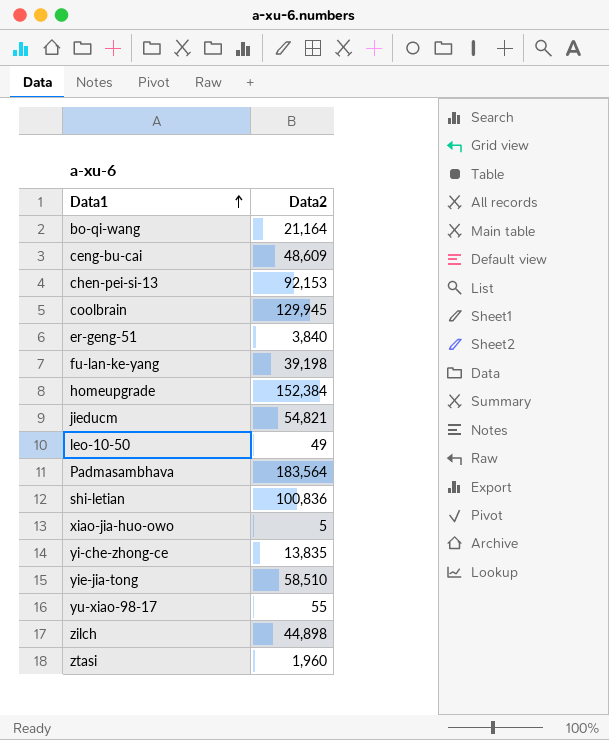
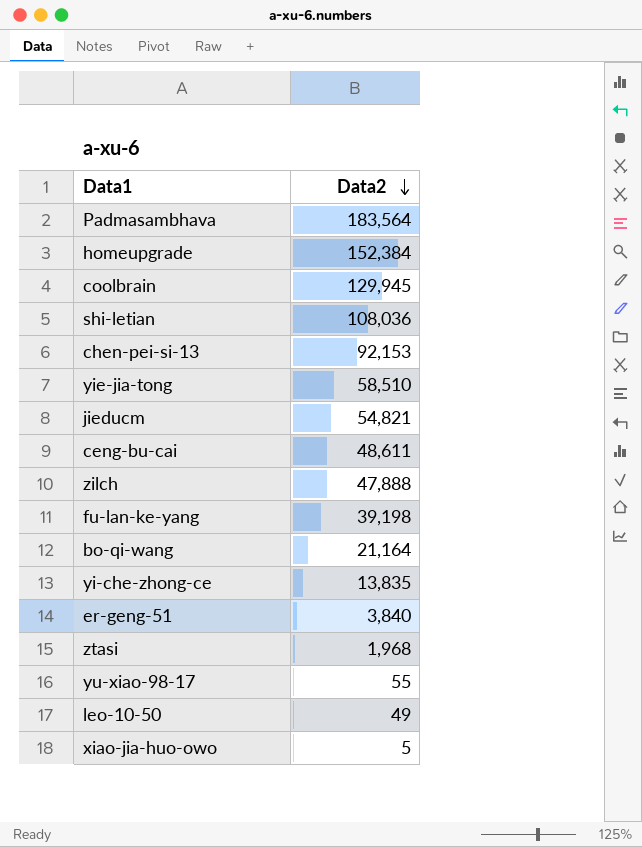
row order: Data1 ascending -> Data2 descending
shi-letian | Data2: 100,836 -> 108,036
ceng-bu-cai | Data2: 48,609 -> 48,611
zilch | Data2: 44,898 -> 47,888
ztasi | Data2: 1,960 -> 1,968

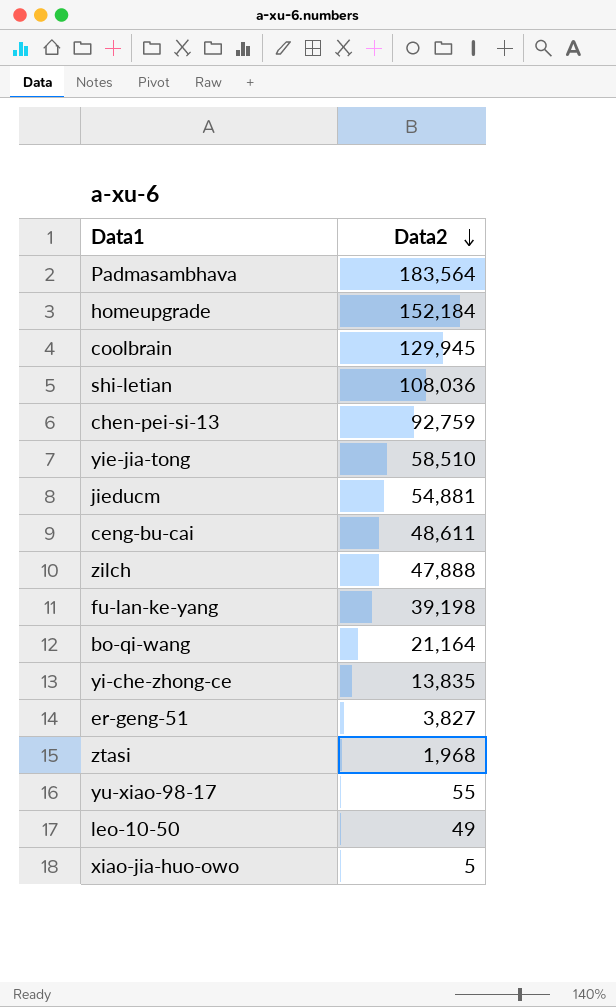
homeupgrade | Data2: 152,384 -> 152,184
chen-pei-si-13 | Data2: 92,153 -> 92,759
jieducm | Data2: 54,821 -> 54,881
er-geng-51 | Data2: 3,840 -> 3,827

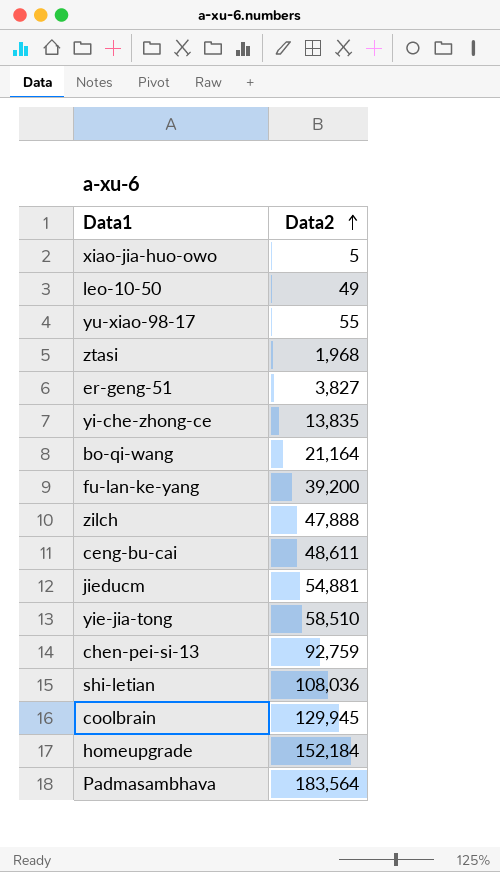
row order: Data2 descending -> Data2 ascending
fu-lan-ke-yang | Data2: 39,198 -> 39,200

